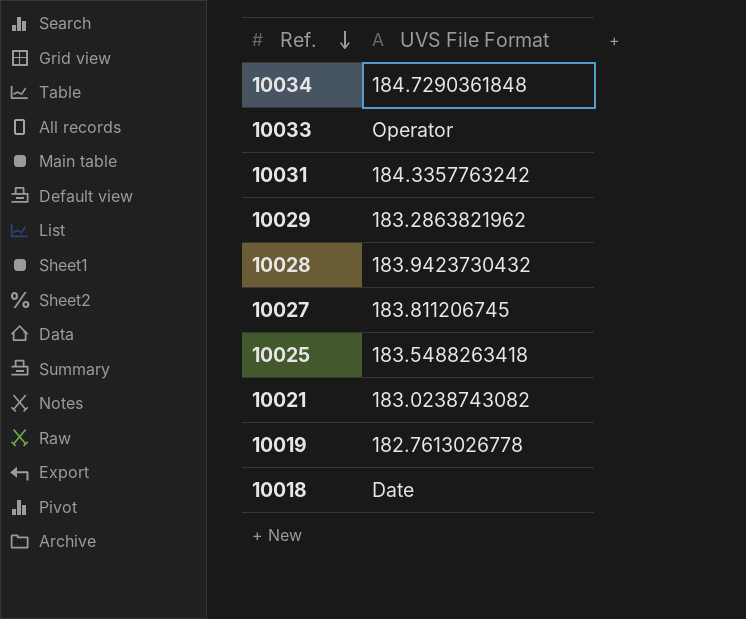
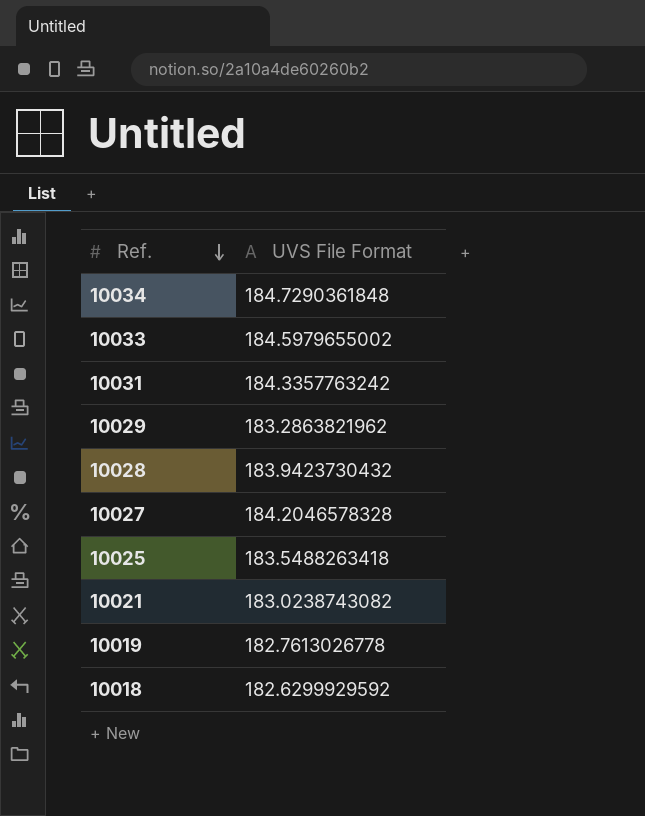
10033 | UVS File Format: Operator -> 184.5979655002
10027 | UVS File Format: 183.811206745 -> 184.2046578328
10018 | UVS File Format: Date -> 182.6299929592

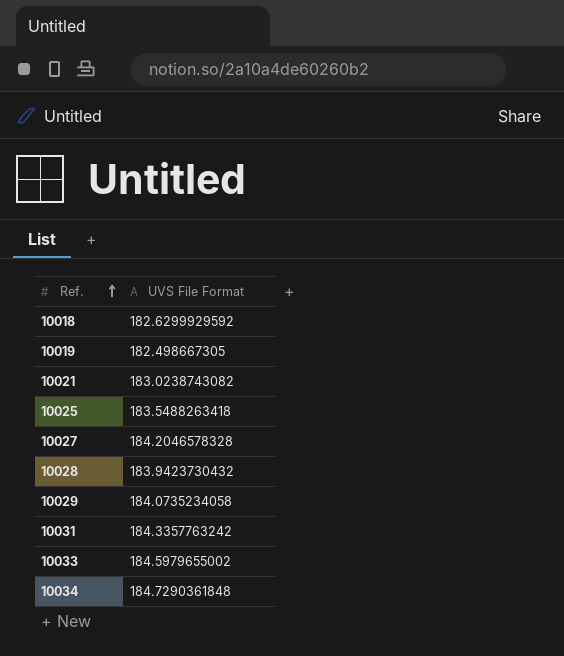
row order: Ref. descending -> Ref. ascending
10019 | UVS File Format: 182.7613026778 -> 182.498667305
10029 | UVS File Format: 183.2863821962 -> 184.0735234058

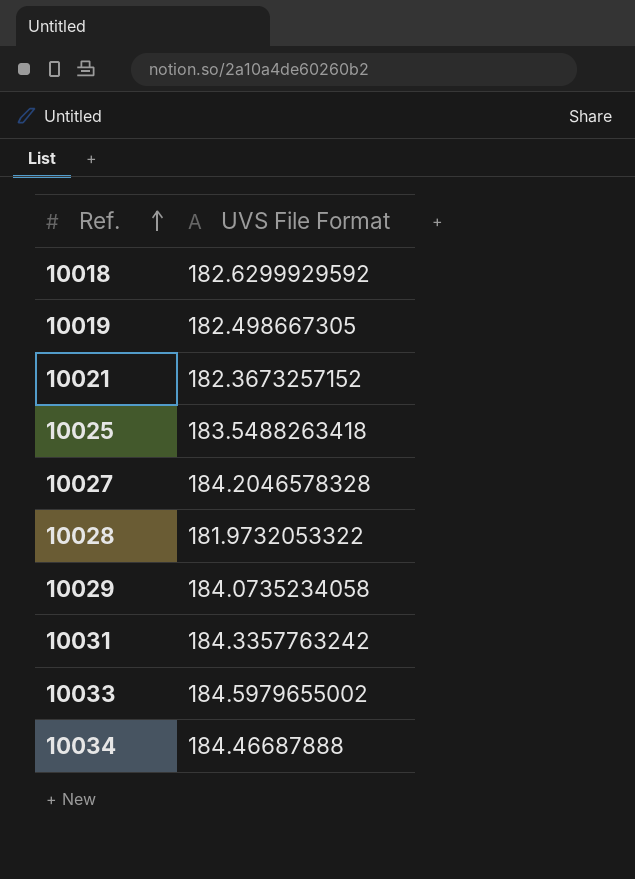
10021 | UVS File Format: 183.0238743082 -> 182.3673257152
10028 | UVS File Format: 183.9423730432 -> 181.9732053322
10034 | UVS File Format: 184.7290361848 -> 184.46687888

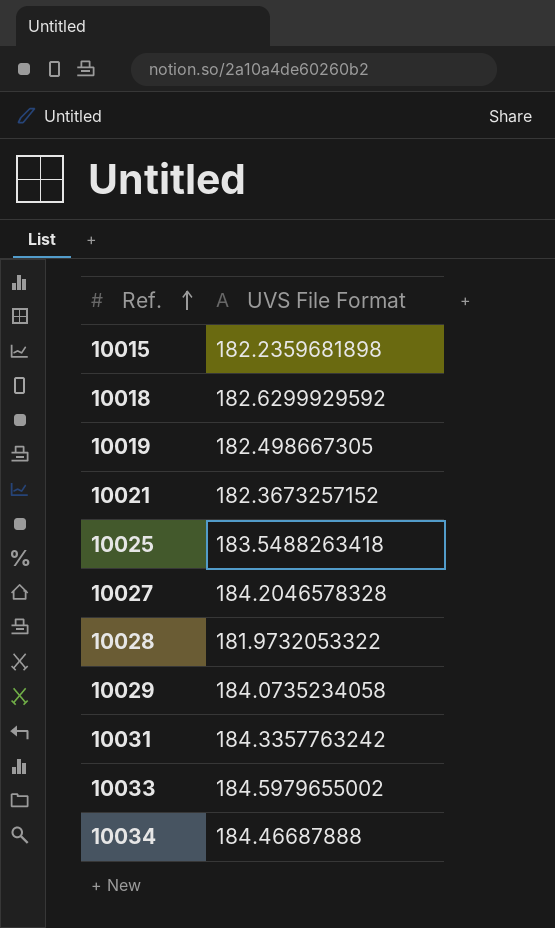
row 10015: none -> 182.2359681898

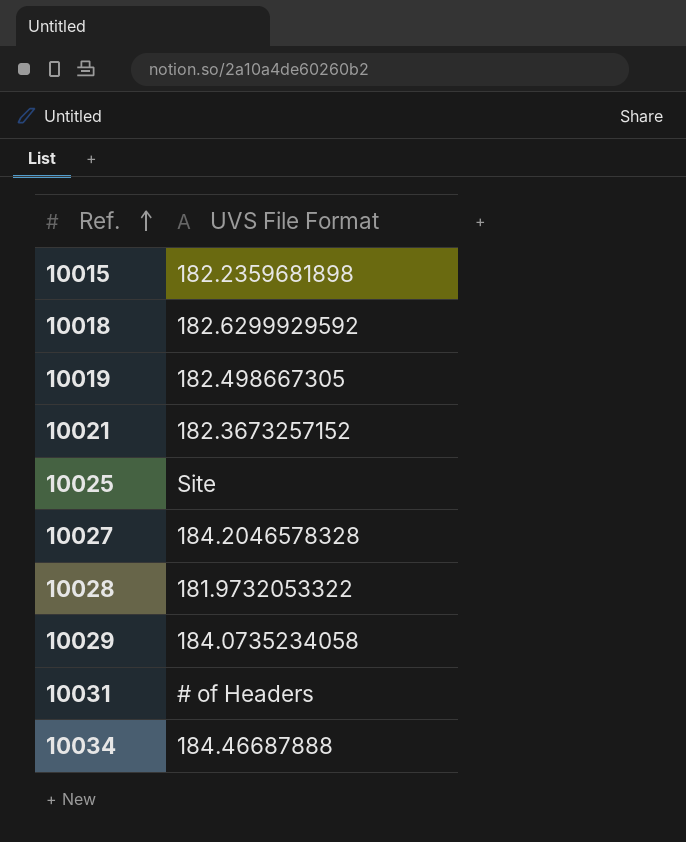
row 10033: 184.5979655002 -> none
10025 | UVS File Format: 183.5488263418 -> Site
10031 | UVS File Format: 184.3357763242 -> # of Headers

